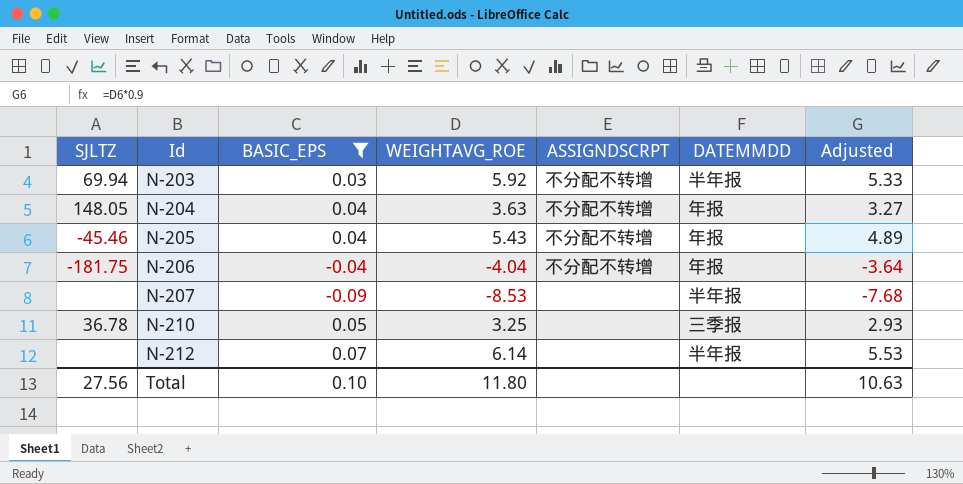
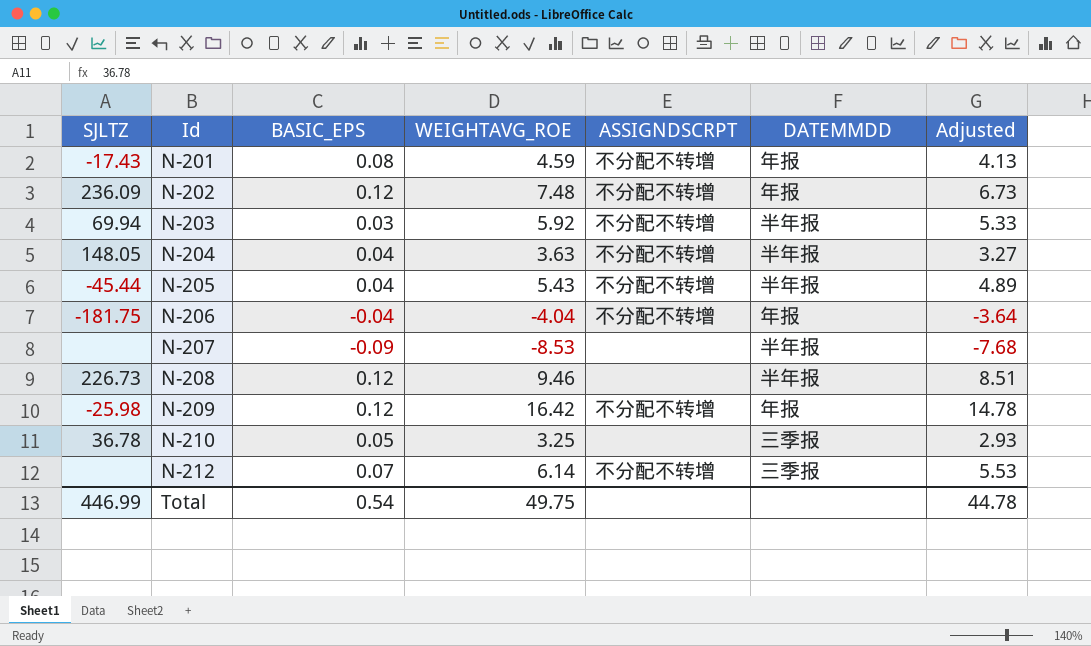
filter: BASIC_EPS <= 0.07 -> none
N-204 | DATEMMDD: 年报 -> 半年报
N-205 | SJLTZ: -45.46 -> -45.44
N-205 | DATEMMDD: 年报 -> 半年报
N-212 | ASSIGNDSCRPT: none -> 不分配不转增
N-212 | DATEMMDD: 半年报 -> 三季报
Total | SJLTZ: 27.56 -> 446.99
Total | BASIC_EPS: 0.10 -> 0.54
Total | WEIGHTAVG_ROE: 11.80 -> 49.75
Total | Adjusted: 10.63 -> 44.78

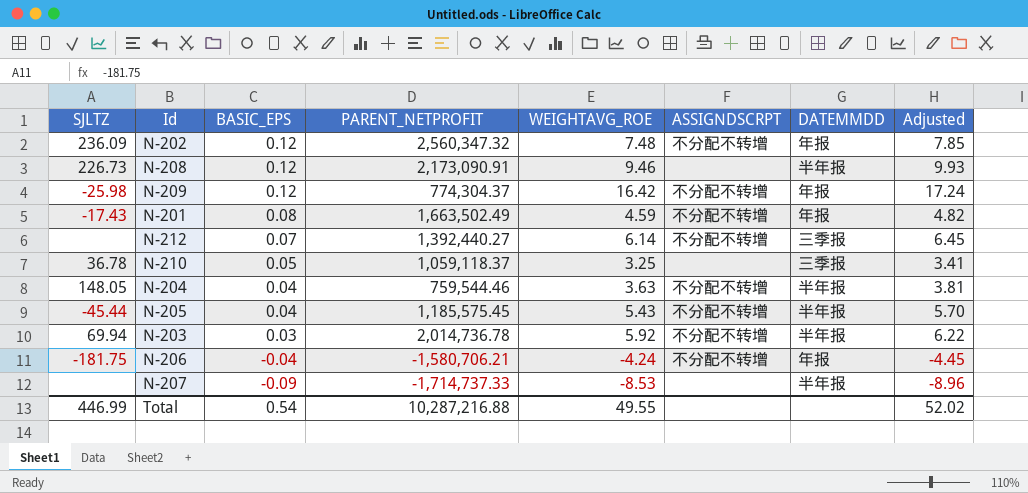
row order: Id ascending -> BASIC_EPS descending
column PARENT_NETPROFIT | position: none -> 4
column Adjusted | formula: [WEIGHTAVG_ROE] * 0.9 -> [WEIGHTAVG_ROE] * 1.05
N-206 | WEIGHTAVG_ROE: -4.04 -> -4.24
Total | WEIGHTAVG_ROE: 49.75 -> 49.55
Total | Adjusted: 44.78 -> 52.02

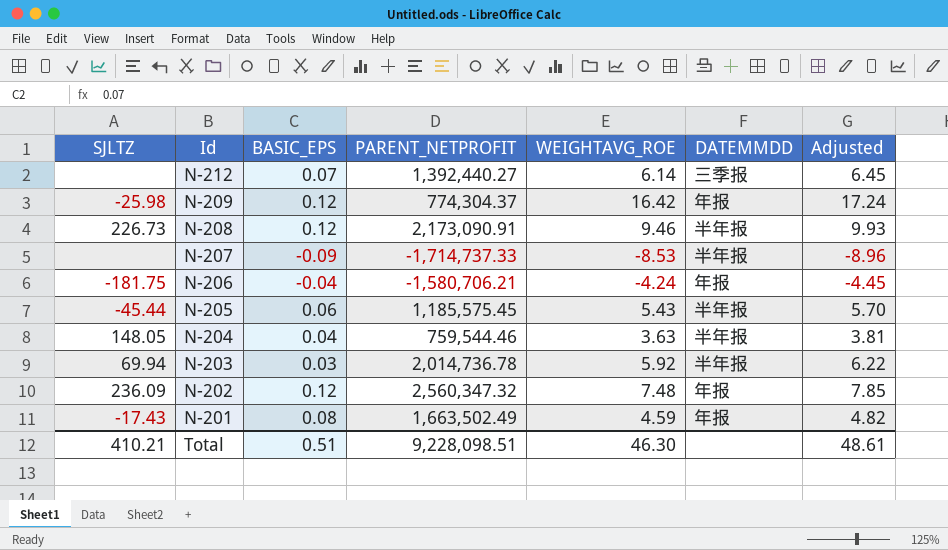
row order: BASIC_EPS descending -> Id descending
column ASSIGNDSCRPT | position: 6 -> none
row N-210: 36.78 | 0.05 | 1,059,118.37 | 3.25 | none | 三季报 | 3.41 -> none
N-205 | BASIC_EPS: 0.04 -> 0.06
Total | SJLTZ: 446.99 -> 410.21
Total | BASIC_EPS: 0.54 -> 0.51
Total | PARENT_NETPROFIT: 10,287,216.88 -> 9,228,098.51
Total | WEIGHTAVG_ROE: 49.55 -> 46.30
Total | Adjusted: 52.02 -> 48.61

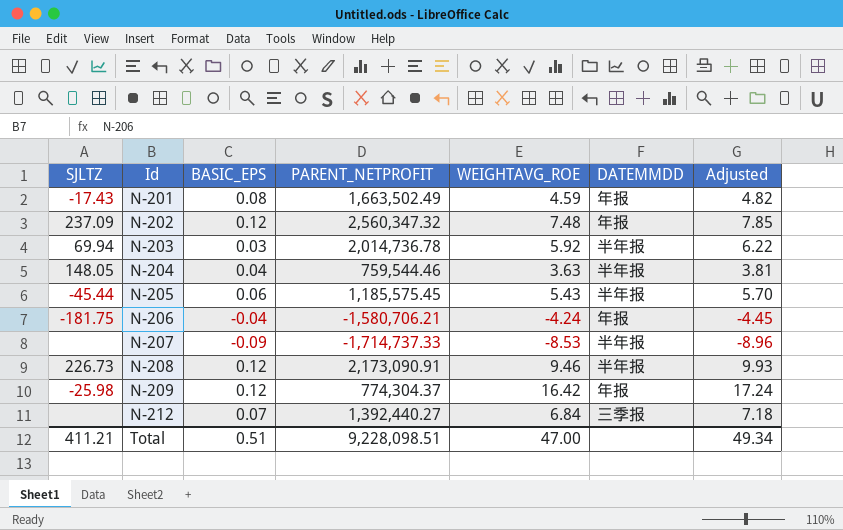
row order: Id descending -> Id ascending
N-202 | SJLTZ: 236.09 -> 237.09
N-212 | WEIGHTAVG_ROE: 6.14 -> 6.84
N-212 | Adjusted: 6.45 -> 7.18
Total | SJLTZ: 410.21 -> 411.21
Total | WEIGHTAVG_ROE: 46.30 -> 47.00
Total | Adjusted: 48.61 -> 49.34

